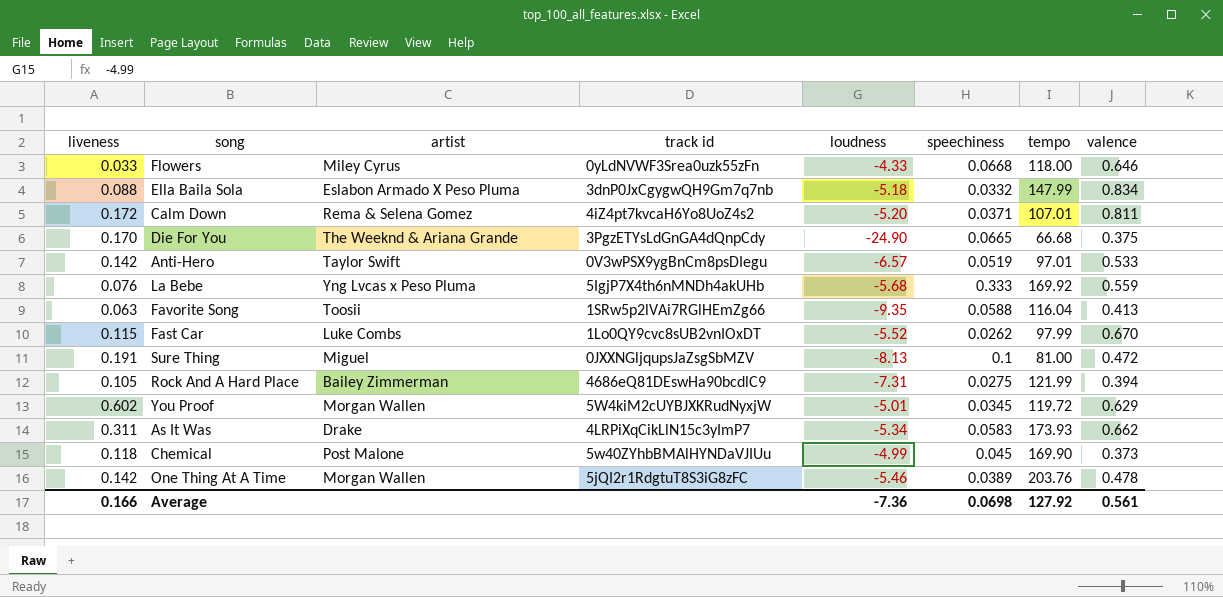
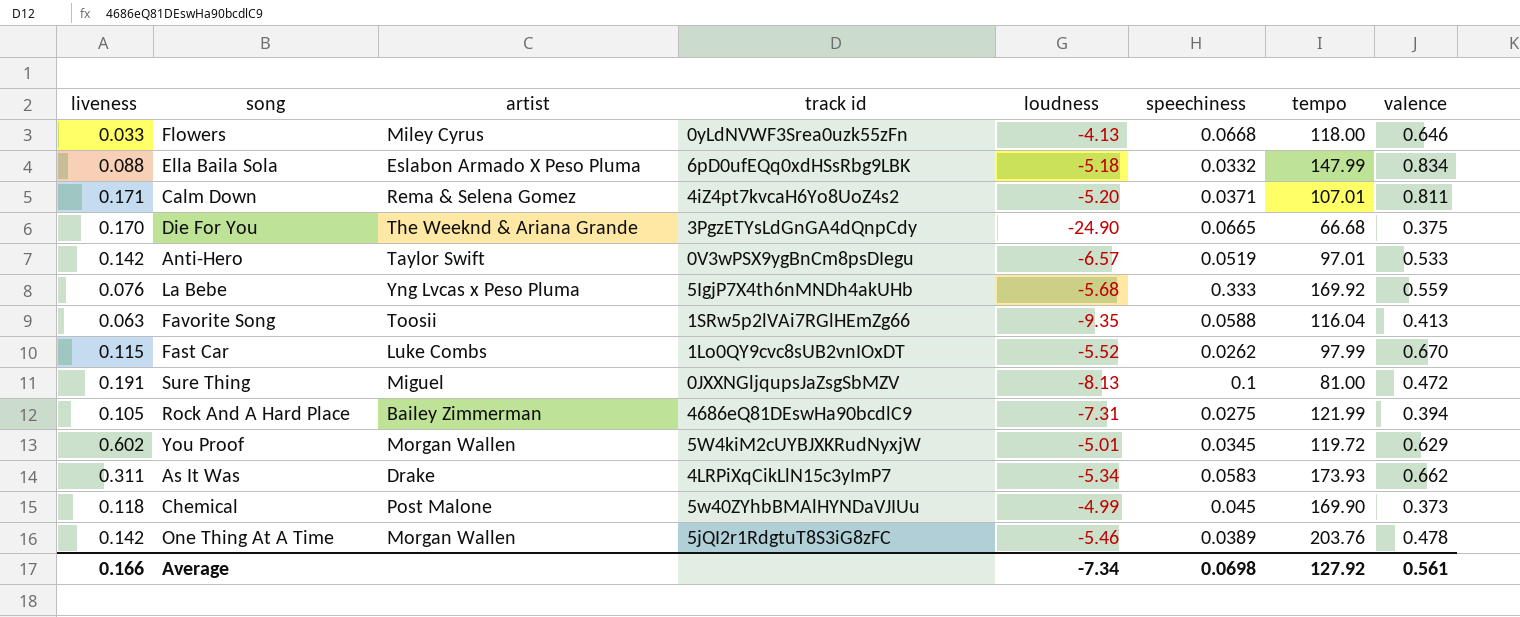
Flowers | loudness: -4.33 -> -4.13
Ella Baila Sola | track id: 3dnP0JxCgygwQH9Gm7q7nb -> 6pD0ufEQq0xdHSsRbg9LBK
Calm Down | liveness: 0.172 -> 0.171
Average | loudness: -7.36 -> -7.34

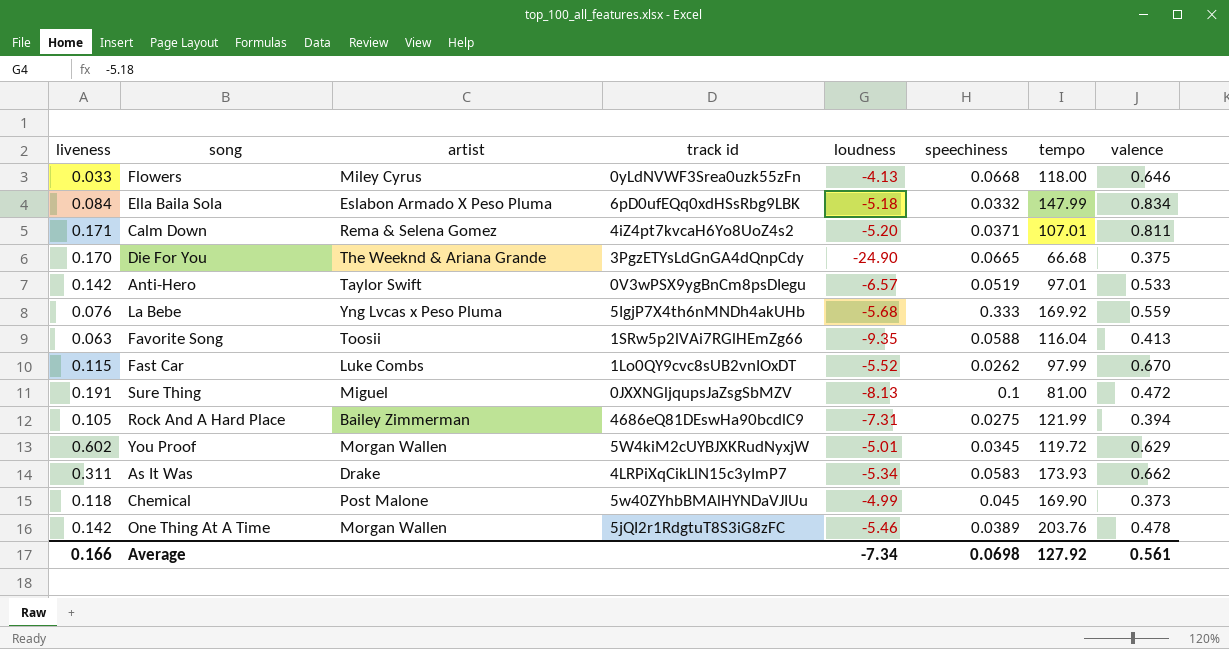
Ella Baila Sola | liveness: 0.088 -> 0.084

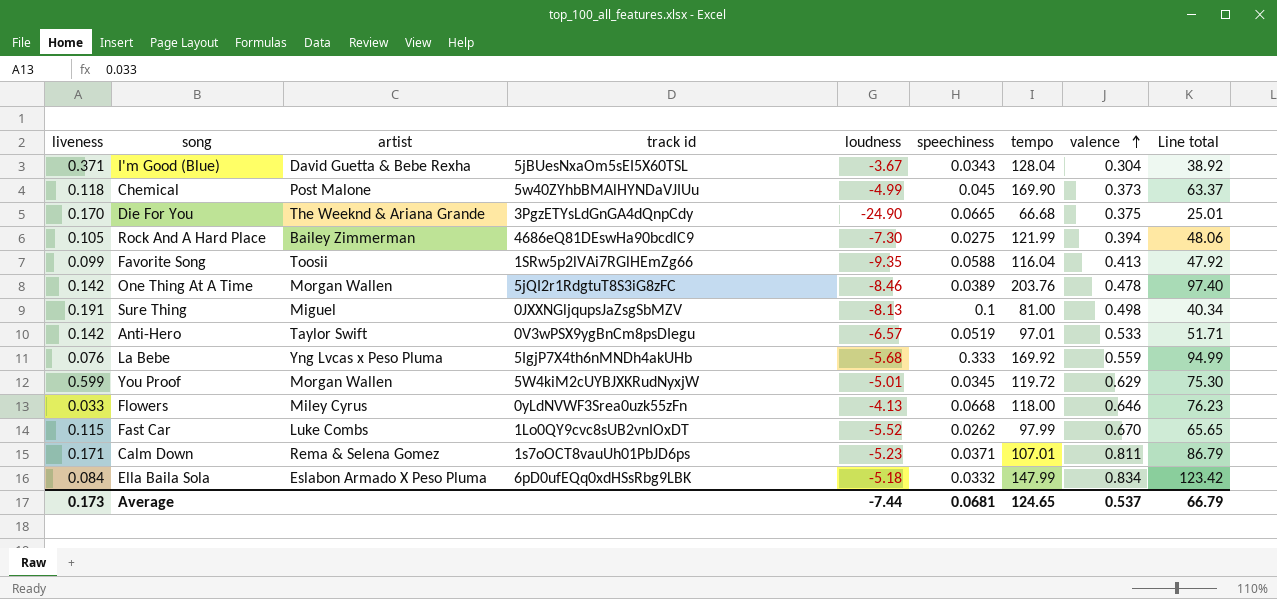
row order: none -> valence ascending
column Line total | formula: none -> [tempo] * [valence]
row As It Was: 0.311 | Drake | 4LRPiXqCikLlN15c3yImP7 | -5.34 | 0.0583 | 173.93 | 0.662 -> none
row I'm Good (Blue): none -> 0.371 | David Guetta & Bebe Rexha | 5jBUesNxaOm5sEI5X60TSL | -3.67 | 0.0343 | 128.04 | 0.304 | 38.92
Rock And A Hard Place | loudness: -7.31 -> -7.30
Favorite Song | liveness: 0.063 -> 0.099
One Thing At A Time | loudness: -5.46 -> -8.46
Sure Thing | valence: 0.472 -> 0.498
You Proof | liveness: 0.602 -> 0.599
Calm Down | track id: 4iZ4pt7kvcaH6Yo8UoZ4s2 -> 1s7oOCT8vauUh01PbJD6ps
Calm Down | loudness: -5.20 -> -5.23
Average | liveness: 0.166 -> 0.173
Average | loudness: -7.34 -> -7.44
Average | speechiness: 0.0698 -> 0.0681
Average | tempo: 127.92 -> 124.65
Average | valence: 0.561 -> 0.537

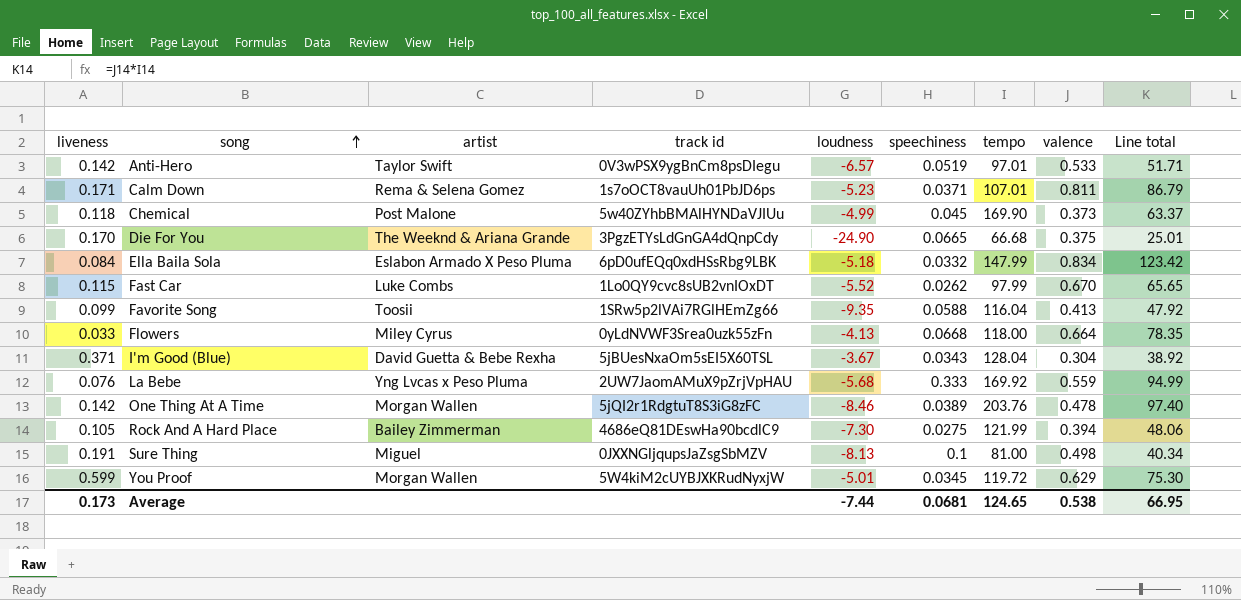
row order: valence ascending -> song ascending
Flowers | valence: 0.646 -> 0.664
Flowers | Line total: 76.23 -> 78.35
La Bebe | track id: 5IgjP7X4th6nMNDh4akUHb -> 2UW7JaomAMuX9pZrjVpHAU
Average | valence: 0.537 -> 0.538
Average | Line total: 66.79 -> 66.95

